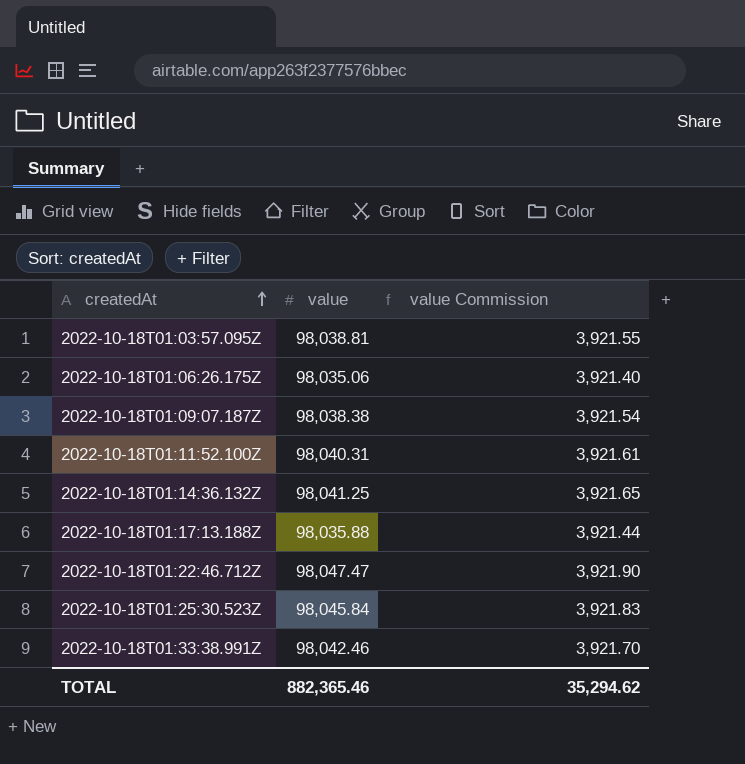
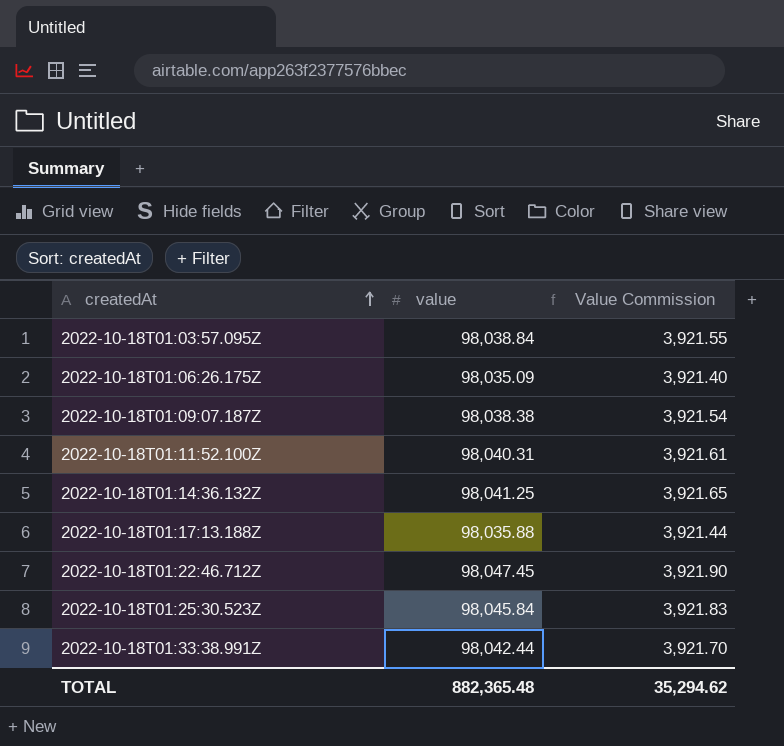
column name: value Commission -> Value Commission
2022-10-18T01:03:57.095Z | value: 98,038.81 -> 98,038.84
2022-10-18T01:06:26.175Z | value: 98,035.06 -> 98,035.09
2022-10-18T01:22:46.712Z | value: 98,047.47 -> 98,047.45
2022-10-18T01:33:38.991Z | value: 98,042.46 -> 98,042.44
TOTAL | value: 882,365.46 -> 882,365.48

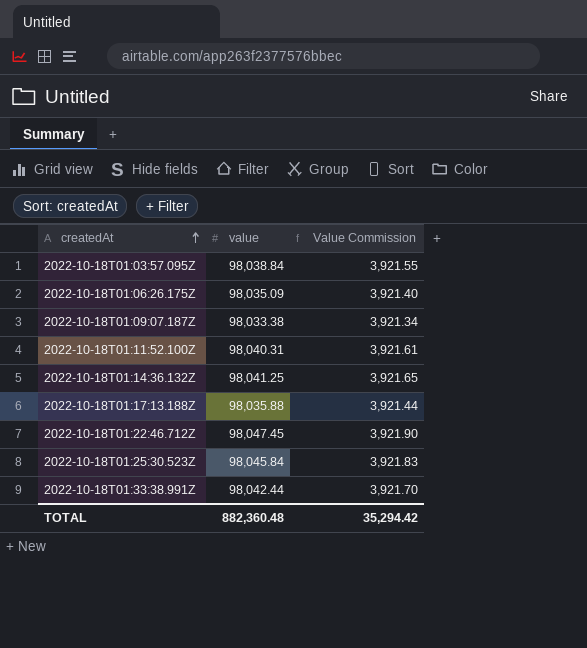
2022-10-18T01:09:07.187Z | value: 98,038.38 -> 98,033.38
2022-10-18T01:09:07.187Z | Value Commission: 3,921.54 -> 3,921.34
TOTAL | value: 882,365.48 -> 882,360.48
TOTAL | Value Commission: 35,294.62 -> 35,294.42

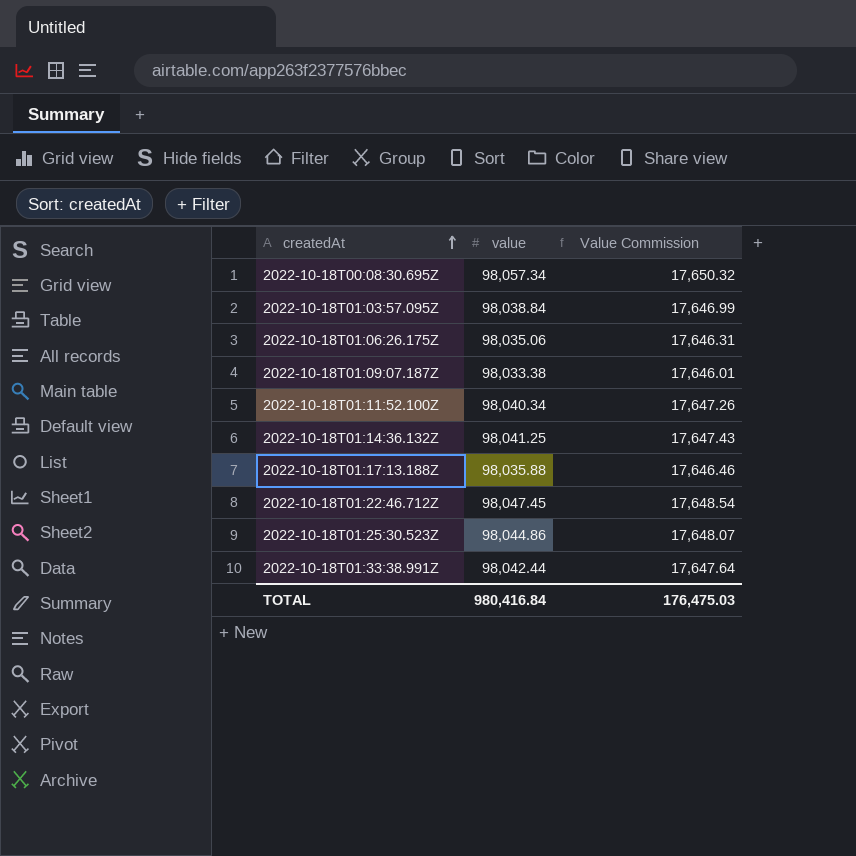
column Value Commission | formula: [value] * 0.04 -> [value] * 0.18
row 2022-10-18T00:08:30.695Z: none -> 98,057.34 | 17,650.32
2022-10-18T01:06:26.175Z | value: 98,035.09 -> 98,035.06
2022-10-18T01:11:52.100Z | value: 98,040.31 -> 98,040.34
2022-10-18T01:25:30.523Z | value: 98,045.84 -> 98,044.86
TOTAL | value: 882,360.48 -> 980,416.84
TOTAL | Value Commission: 35,294.42 -> 176,475.03

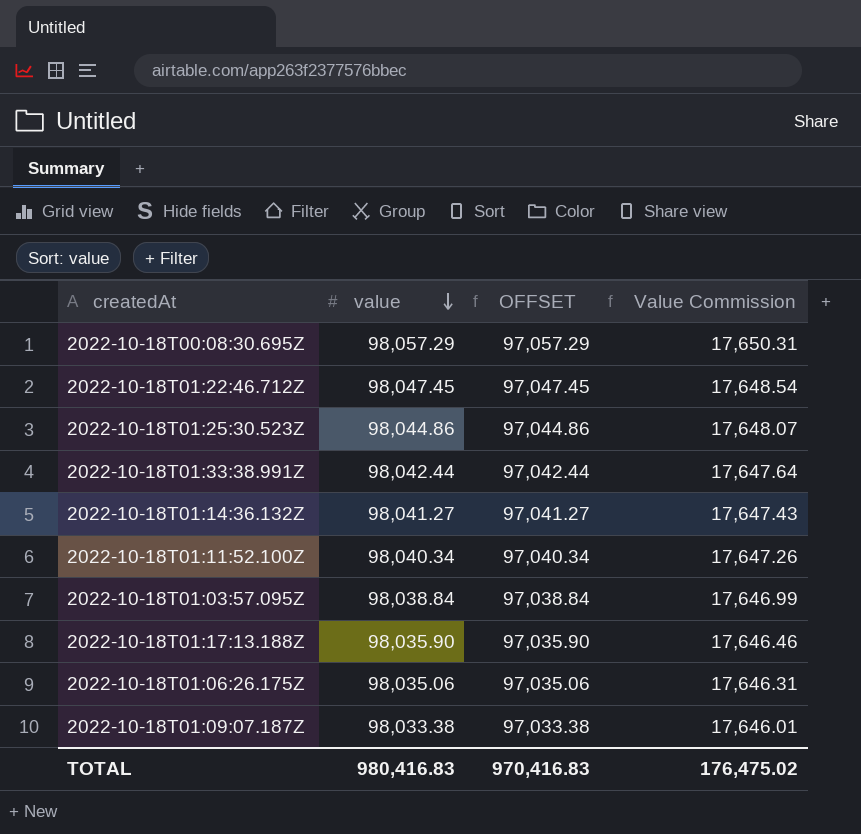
row order: createdAt ascending -> value descending
column OFFSET | formula: none -> [value] - 1000
2022-10-18T00:08:30.695Z | value: 98,057.34 -> 98,057.29
2022-10-18T00:08:30.695Z | Value Commission: 17,650.32 -> 17,650.31
2022-10-18T01:14:36.132Z | value: 98,041.25 -> 98,041.27
2022-10-18T01:17:13.188Z | value: 98,035.88 -> 98,035.90
TOTAL | value: 980,416.84 -> 980,416.83
TOTAL | Value Commission: 176,475.03 -> 176,475.02

